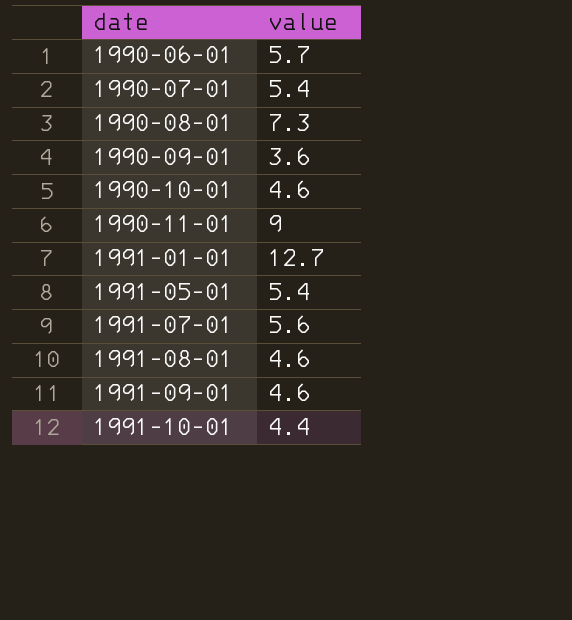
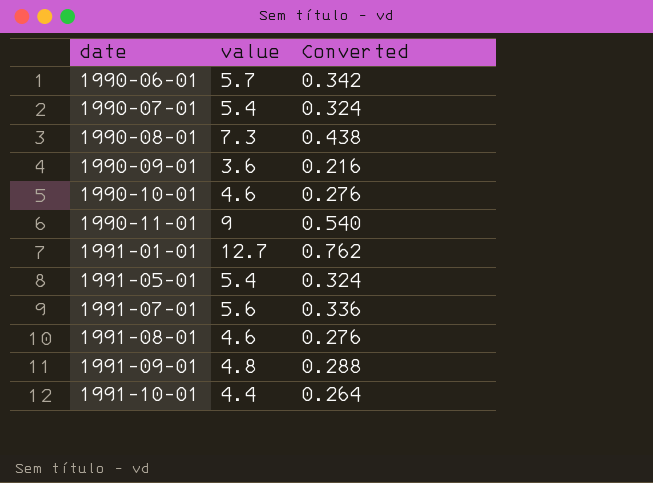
column Converted | formula: none -> [value] * 0.06
1991-09-01 | value: 4.6 -> 4.8

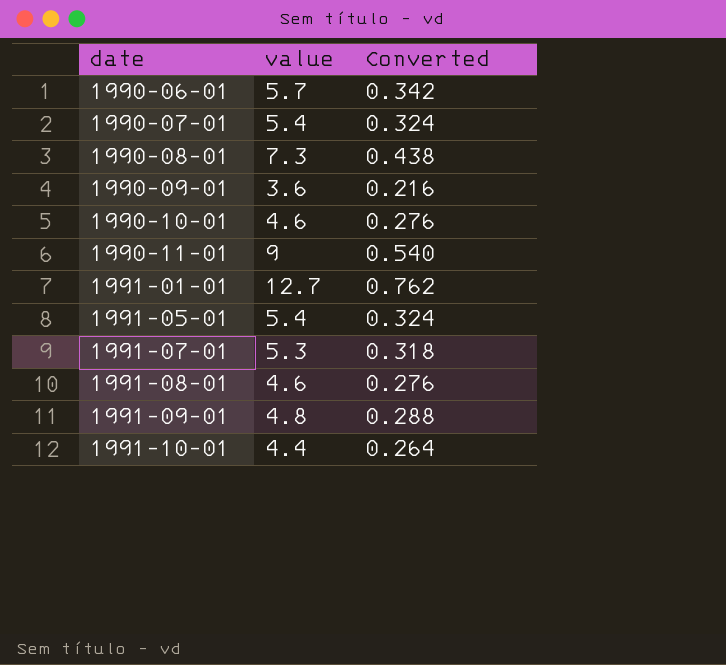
1991-07-01 | value: 5.6 -> 5.3
1991-07-01 | Converted: 0.336 -> 0.318

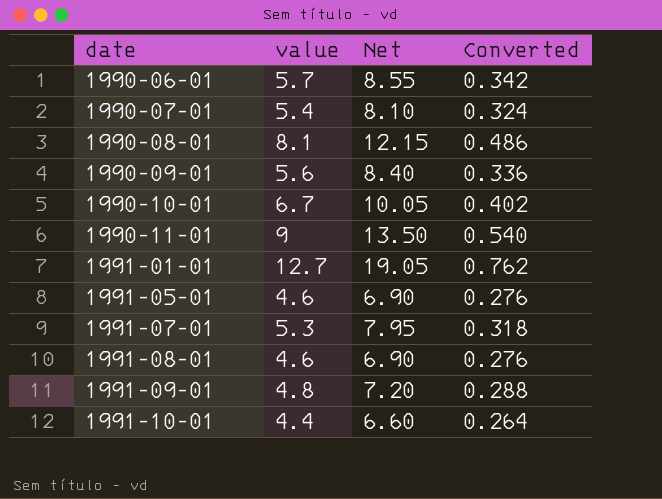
column Net | formula: none -> [value] * 1.5
1990-08-01 | value: 7.3 -> 8.1
1990-08-01 | Converted: 0.438 -> 0.486
1990-09-01 | value: 3.6 -> 5.6
1990-09-01 | Converted: 0.216 -> 0.336
1990-10-01 | value: 4.6 -> 6.7
1990-10-01 | Converted: 0.276 -> 0.402
1991-05-01 | value: 5.4 -> 4.6
1991-05-01 | Converted: 0.324 -> 0.276

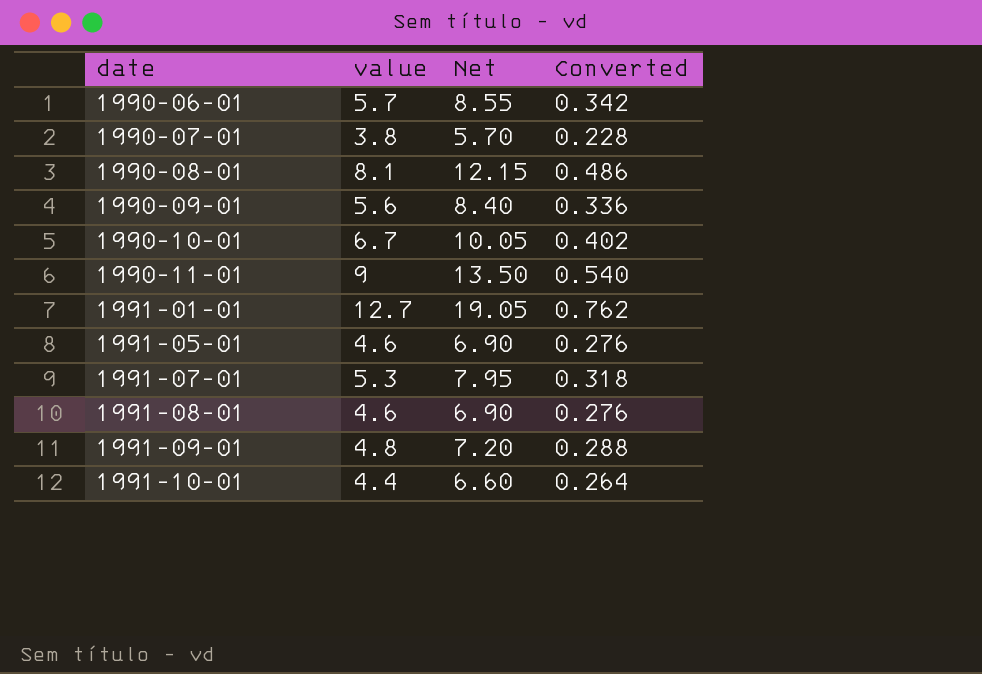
1990-07-01 | value: 5.4 -> 3.8
1990-07-01 | Net: 8.10 -> 5.70
1990-07-01 | Converted: 0.324 -> 0.228

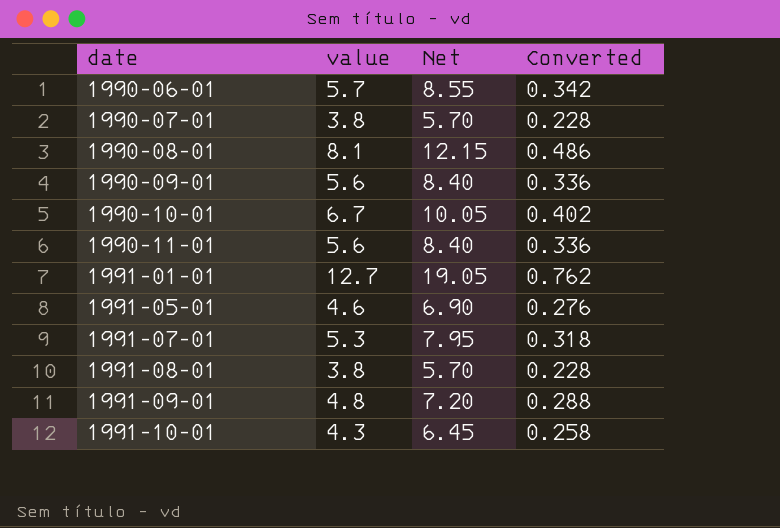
1990-11-01 | value: 9 -> 5.6
1990-11-01 | Net: 13.50 -> 8.40
1990-11-01 | Converted: 0.540 -> 0.336
1991-08-01 | value: 4.6 -> 3.8
1991-08-01 | Net: 6.90 -> 5.70
1991-08-01 | Converted: 0.276 -> 0.228
1991-10-01 | value: 4.4 -> 4.3
1991-10-01 | Net: 6.60 -> 6.45
1991-10-01 | Converted: 0.264 -> 0.258

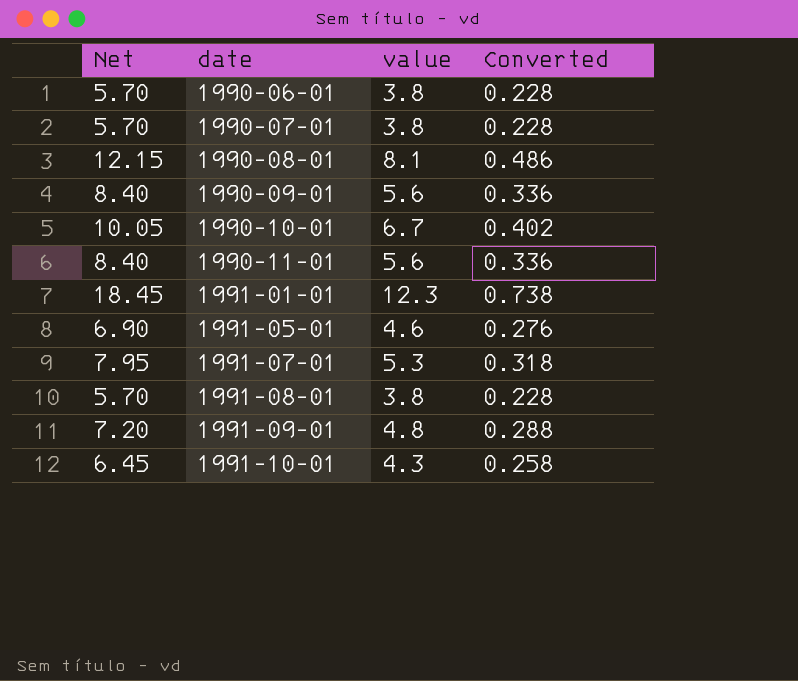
column Net | position: 3 -> 1
1990-06-01 | Net: 8.55 -> 5.70
1990-06-01 | value: 5.7 -> 3.8
1990-06-01 | Converted: 0.342 -> 0.228
1991-01-01 | Net: 19.05 -> 18.45
1991-01-01 | value: 12.7 -> 12.3
1991-01-01 | Converted: 0.762 -> 0.738

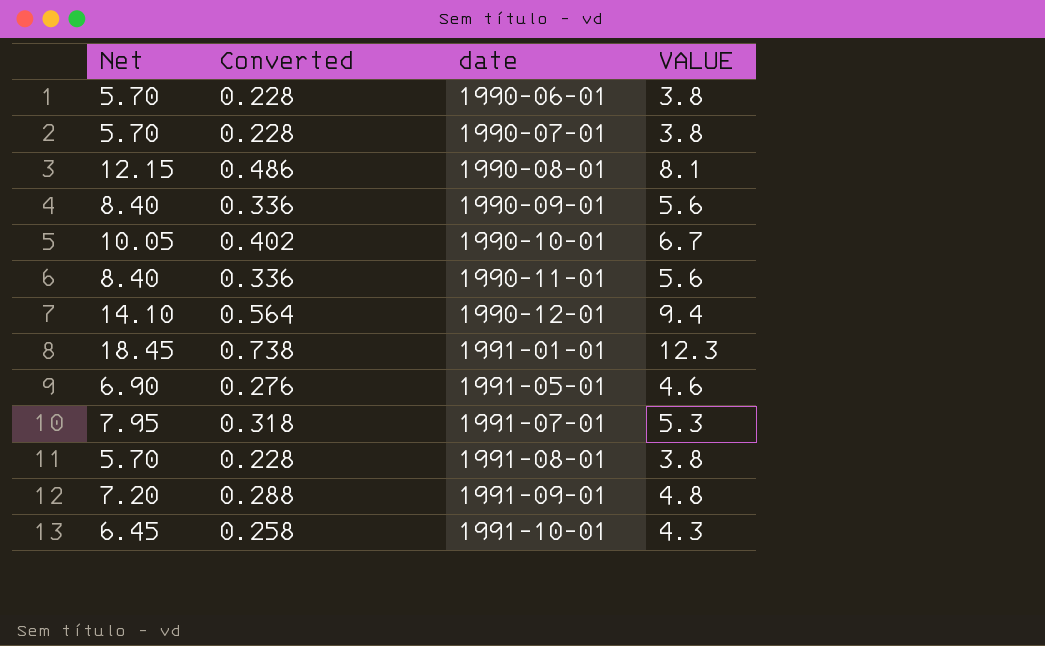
column Converted | position: 4 -> 2
column name: value -> VALUE
row 1990-12-01: none -> 14.10 | 0.564 | 9.4

